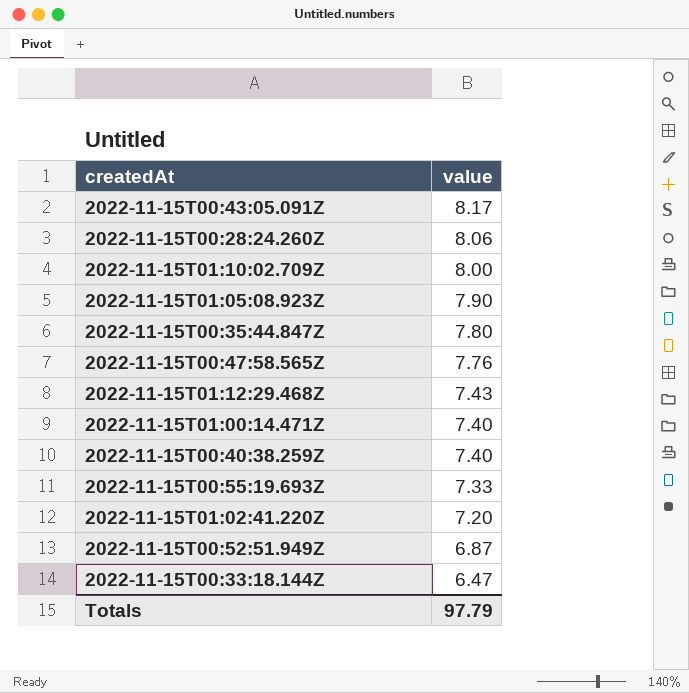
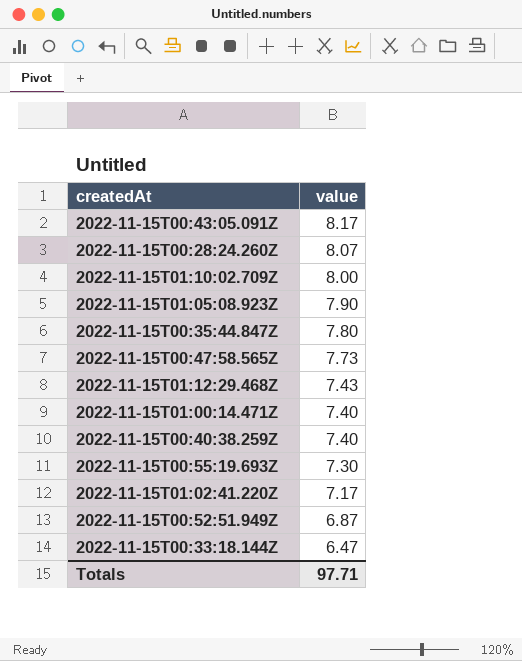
2022-11-15T00:28:24.260Z | value: 8.06 -> 8.07
2022-11-15T00:47:58.565Z | value: 7.76 -> 7.73
2022-11-15T00:55:19.693Z | value: 7.33 -> 7.30
2022-11-15T01:02:41.220Z | value: 7.20 -> 7.17
Totals | value: 97.79 -> 97.71

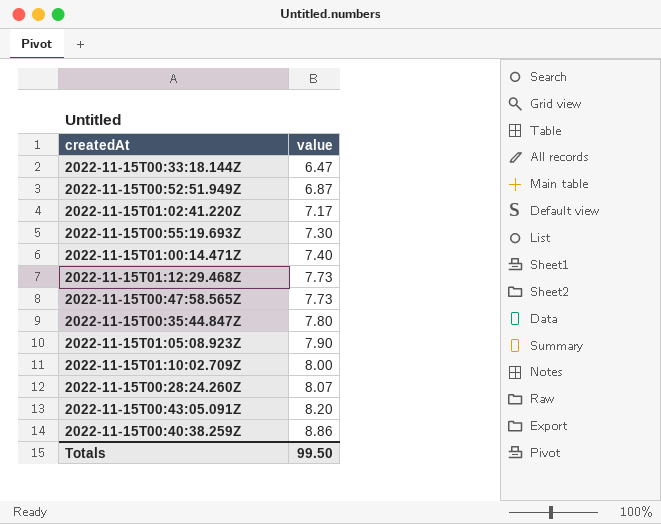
row order: value descending -> value ascending
2022-11-15T01:12:29.468Z | value: 7.43 -> 7.73
2022-11-15T00:43:05.091Z | value: 8.17 -> 8.20
2022-11-15T00:40:38.259Z | value: 7.40 -> 8.86
Totals | value: 97.71 -> 99.50

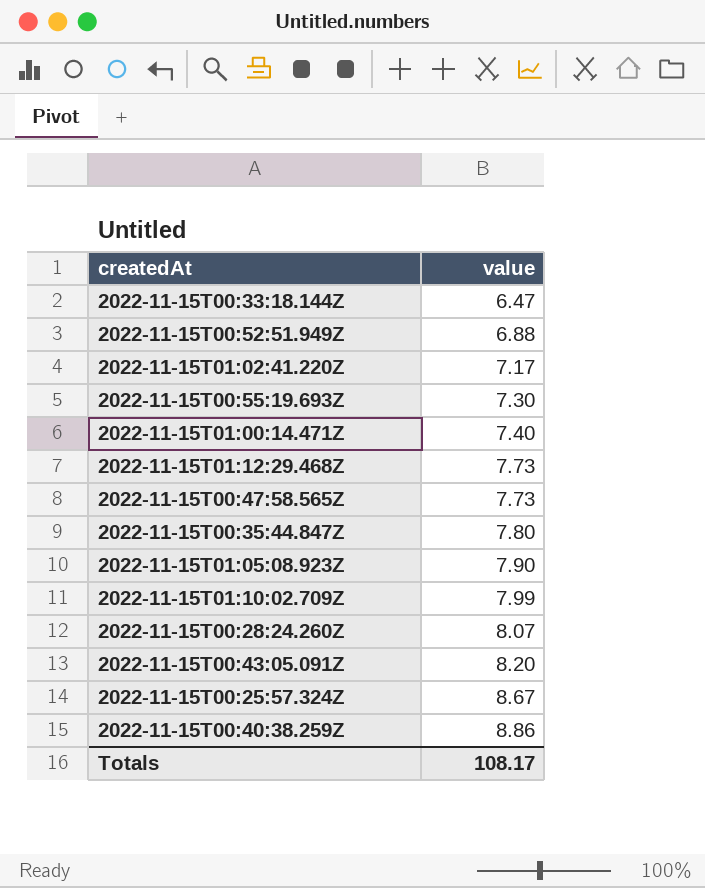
2022-11-15T00:52:51.949Z | value: 6.87 -> 6.88
2022-11-15T01:10:02.709Z | value: 8.00 -> 7.99
row 2022-11-15T00:25:57.324Z: none -> 8.67
Totals | value: 99.50 -> 108.17

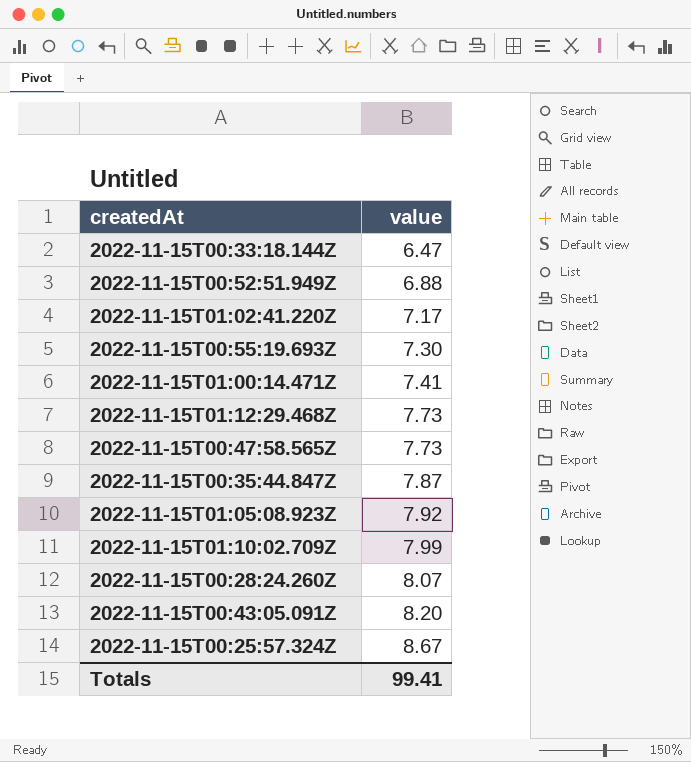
row 2022-11-15T00:40:38.259Z: 8.86 -> none
2022-11-15T01:00:14.471Z | value: 7.40 -> 7.41
2022-11-15T00:35:44.847Z | value: 7.80 -> 7.87
2022-11-15T01:05:08.923Z | value: 7.90 -> 7.92
Totals | value: 108.17 -> 99.41

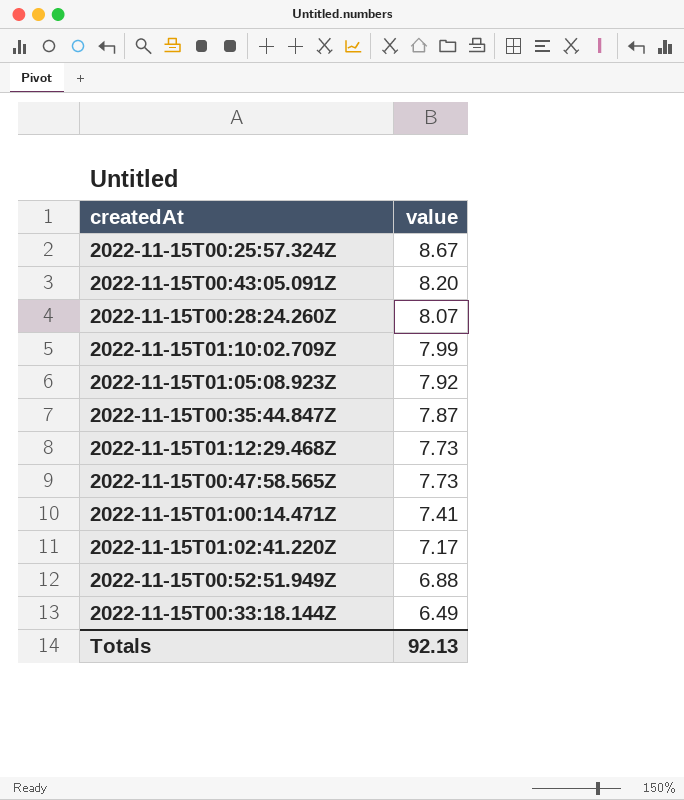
row order: value ascending -> value descending
row 2022-11-15T00:55:19.693Z: 7.30 -> none
2022-11-15T00:33:18.144Z | value: 6.47 -> 6.49
Totals | value: 99.41 -> 92.13

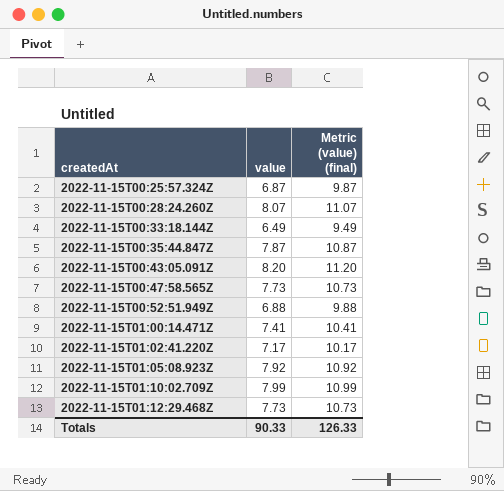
row order: value descending -> createdAt ascending
column Metric (value) (final) | formula: none -> [value] + 3
2022-11-15T00:25:57.324Z | value: 8.67 -> 6.87
Totals | value: 92.13 -> 90.33

